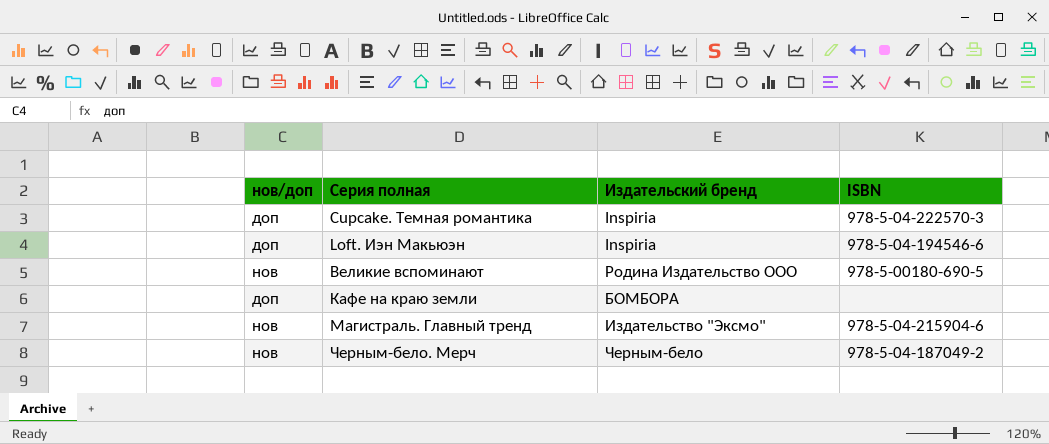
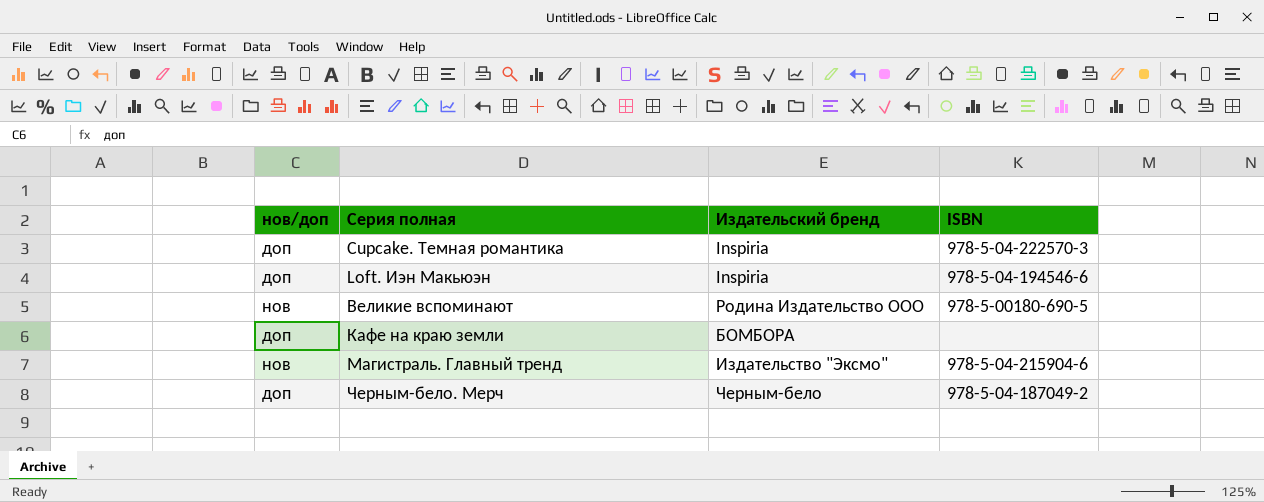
Черным-бело. Мерч | нов/доп: нов -> доп

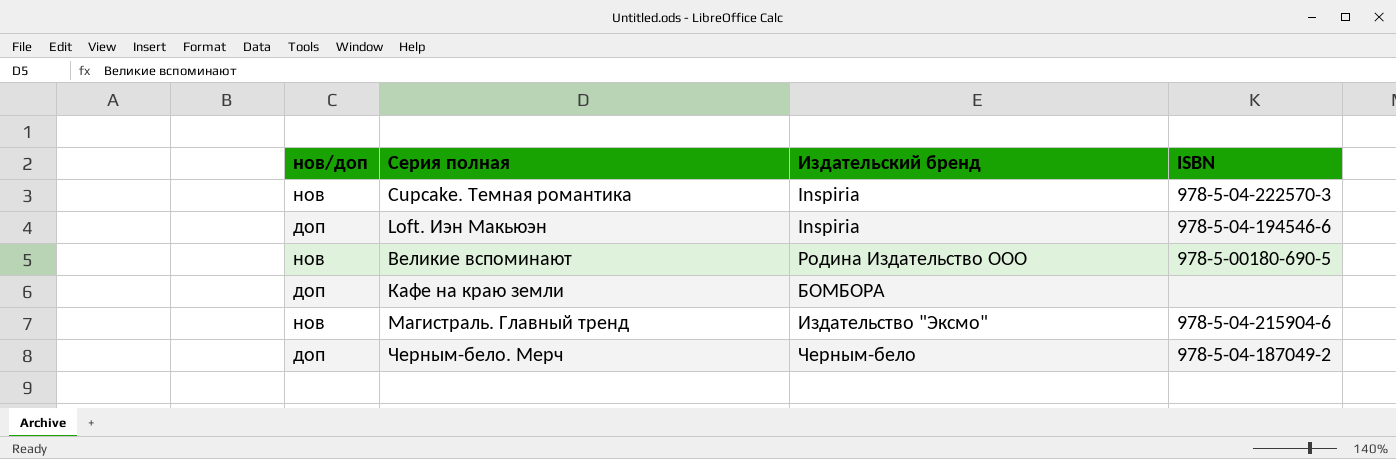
Cupcake. Темная романтика | нов/доп: доп -> нов

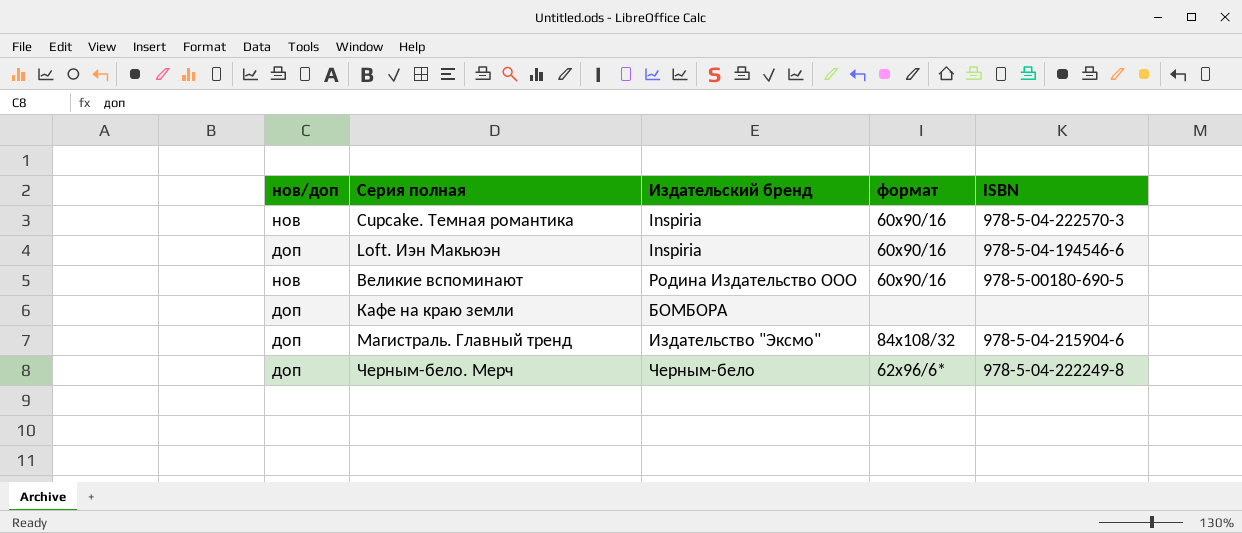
column формат | position: none -> 4
Магистраль. Главный тренд | нов/доп: нов -> доп
Черным-бело. Мерч | ISBN: 978-5-04-187049-2 -> 978-5-04-222249-8

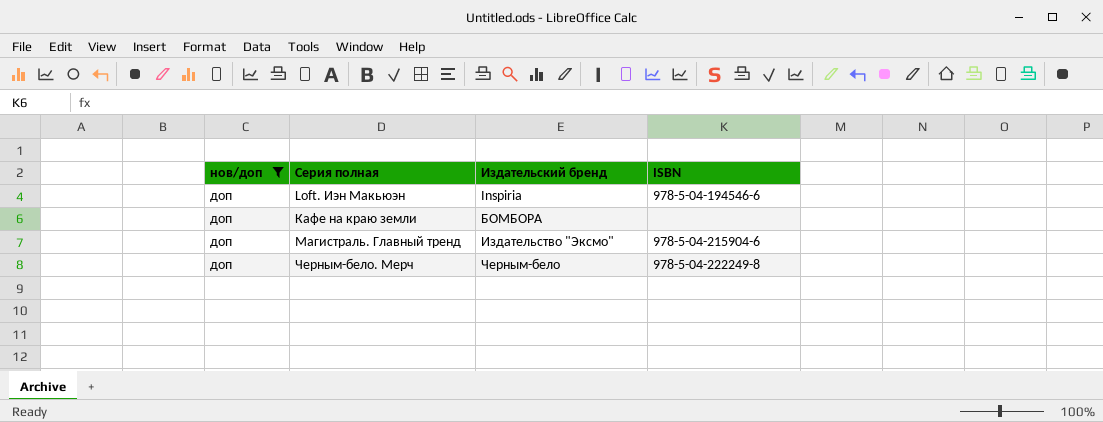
filter: none -> нов/доп = доп
column формат | position: 4 -> none

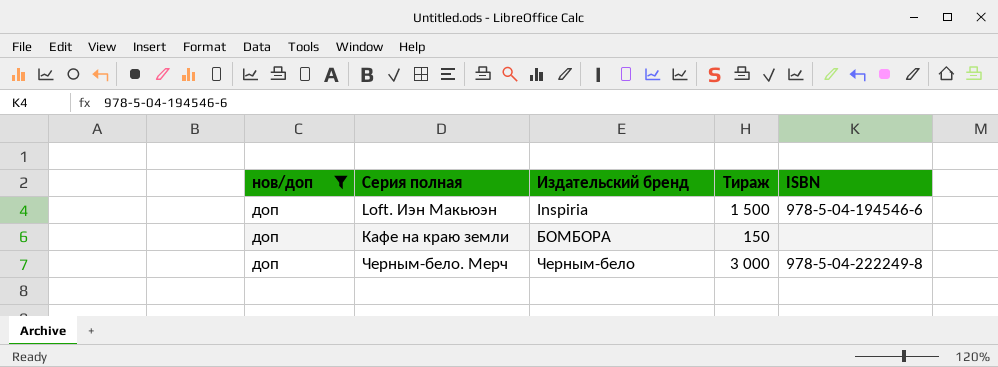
column Тираж | position: none -> 4
row Магистраль. Главный тренд: доп | Издательство "Эксмо" | 978-5-04-215904-6 -> none

